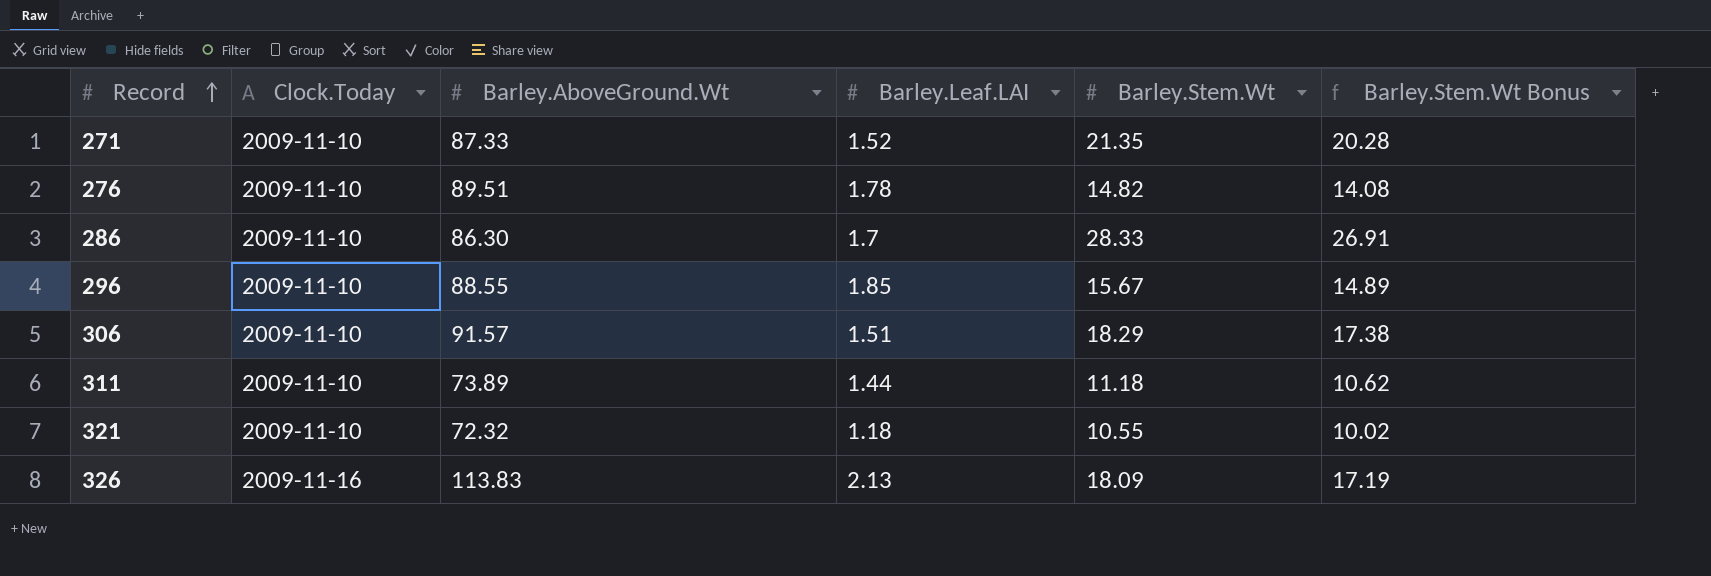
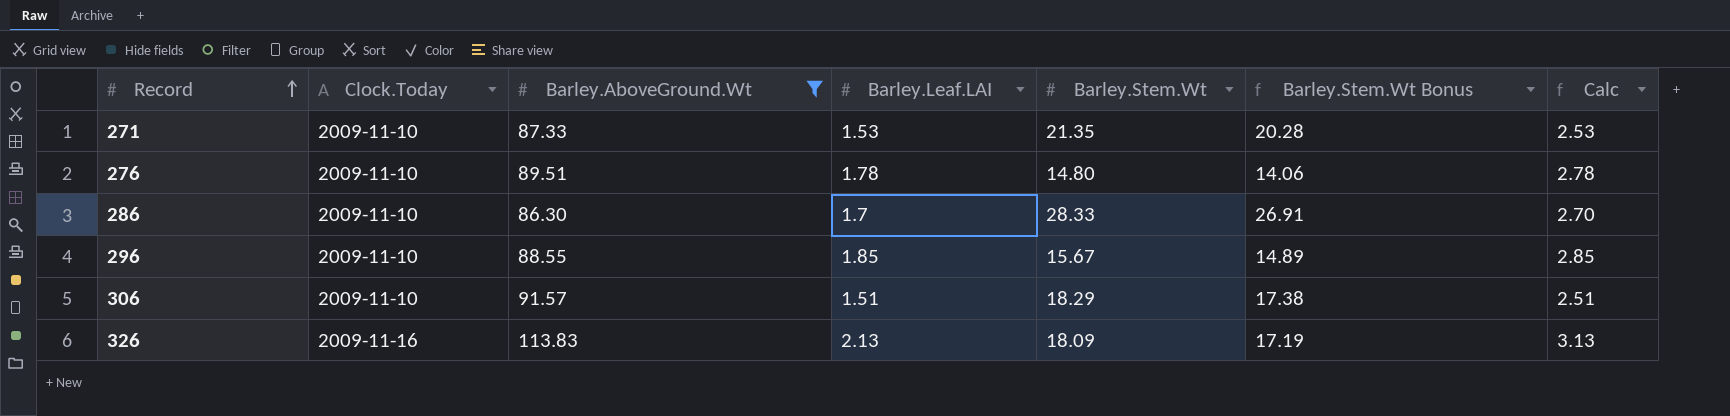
filter: none -> Barley.AboveGround.Wt >= 86.30
column Calc | formula: none -> [Barley.Leaf.LAI] + 1
271 | Barley.Leaf.LAI: 1.52 -> 1.53
276 | Barley.Stem.Wt: 14.82 -> 14.80
276 | Barley.Stem.Wt Bonus: 14.08 -> 14.06

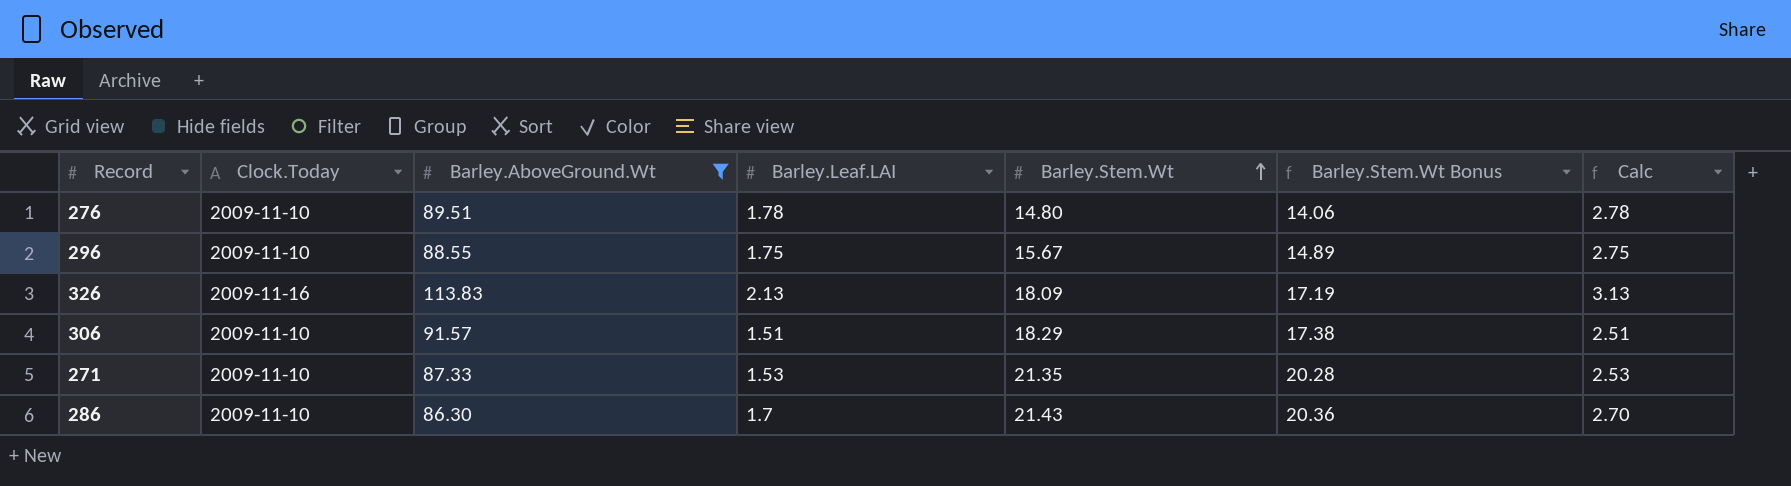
row order: Record ascending -> Barley.Stem.Wt ascending
296 | Barley.Leaf.LAI: 1.85 -> 1.75
296 | Calc: 2.85 -> 2.75
286 | Barley.Stem.Wt: 28.33 -> 21.43
286 | Barley.Stem.Wt Bonus: 26.91 -> 20.36

